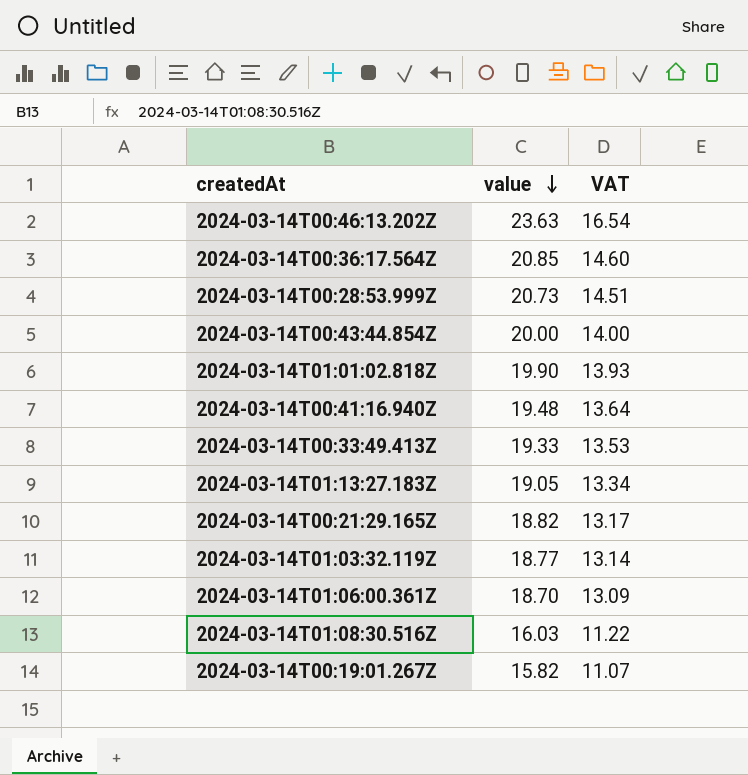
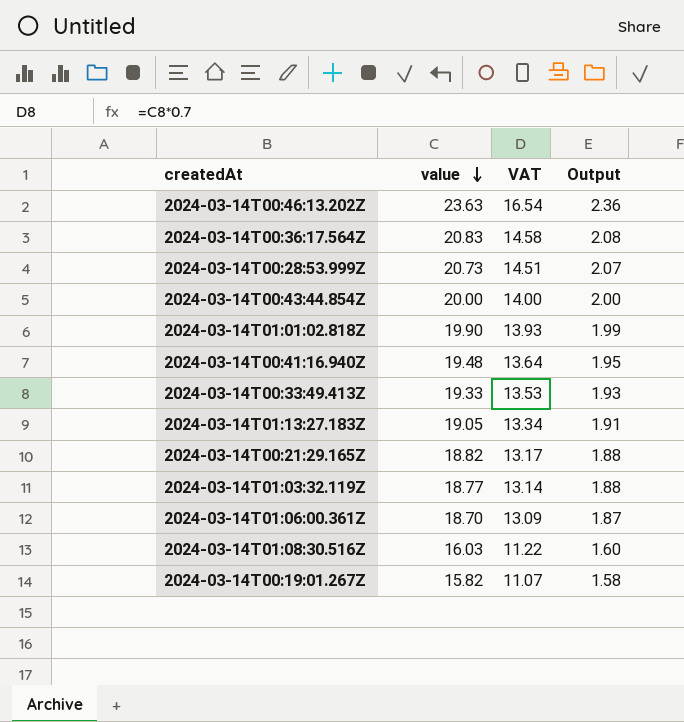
column Output | formula: none -> [value] * 0.1
2024-03-14T00:36:17.564Z | value: 20.85 -> 20.83
2024-03-14T00:36:17.564Z | VAT: 14.60 -> 14.58

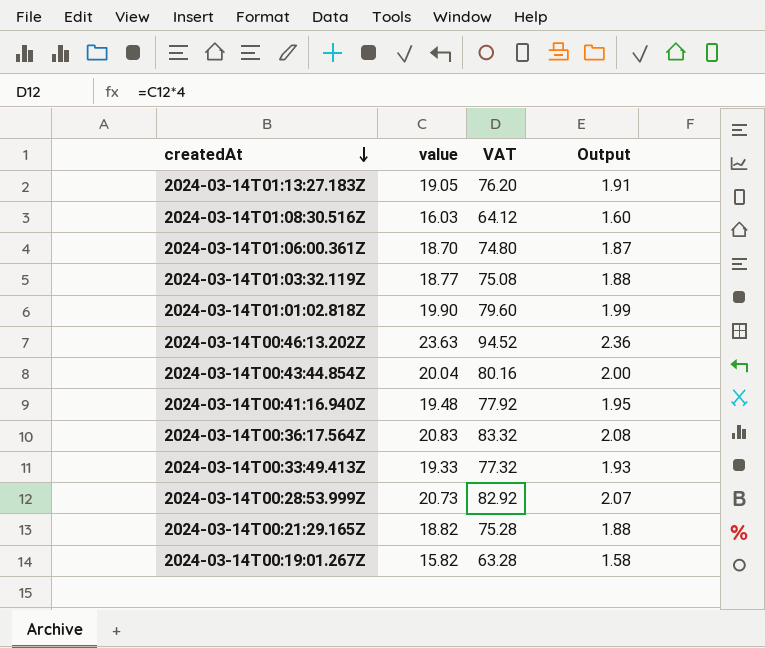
row order: value descending -> createdAt descending
column VAT | formula: [value] * 0.7 -> [value] * 4
2024-03-14T00:43:44.854Z | value: 20.00 -> 20.04

